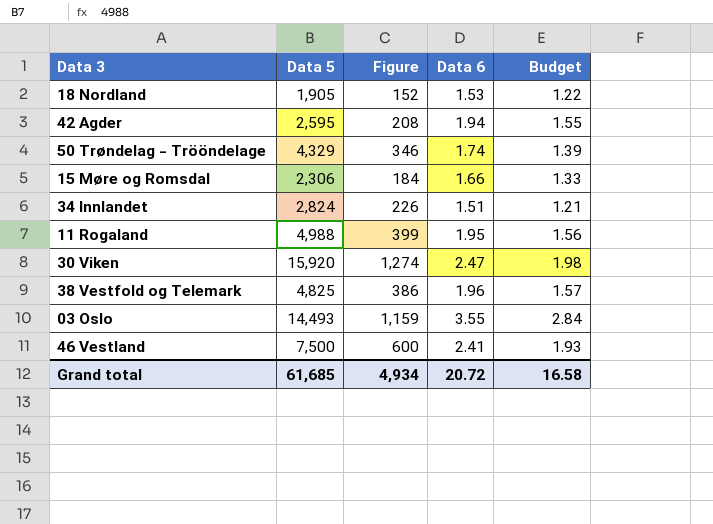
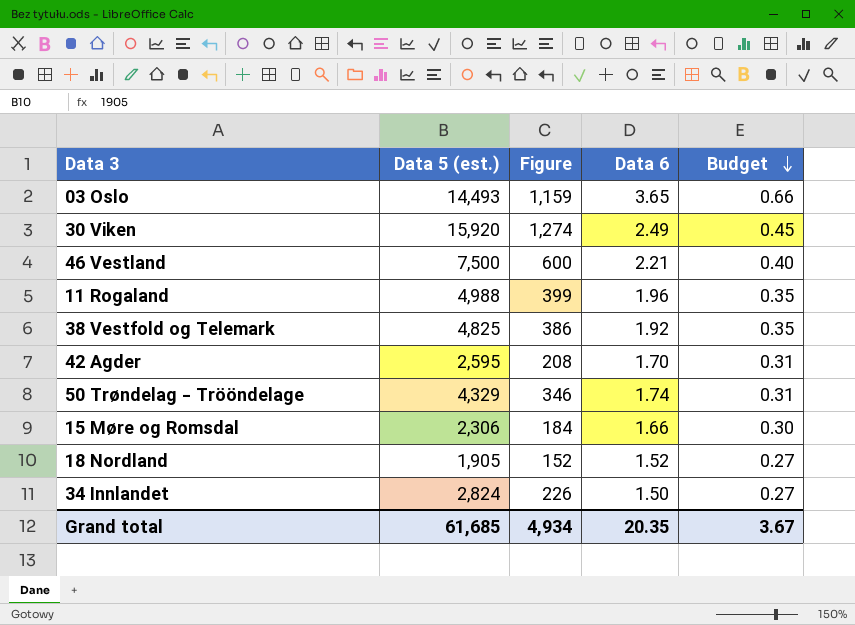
row order: none -> Budget descending
column name: Data 5 -> Data 5 (est.)
column Budget | formula: [Data 6] * 0.8 -> [Data 6] * 0.18
03 Oslo | Data 6: 3.55 -> 3.65
30 Viken | Data 6: 2.47 -> 2.49
46 Vestland | Data 6: 2.41 -> 2.21
11 Rogaland | Data 6: 1.95 -> 1.96
38 Vestfold og Telemark | Data 6: 1.96 -> 1.92
42 Agder | Data 6: 1.94 -> 1.70
18 Nordland | Data 6: 1.53 -> 1.52
34 Innlandet | Data 6: 1.51 -> 1.50
Grand total | Data 6: 20.72 -> 20.35
Grand total | Budget: 16.58 -> 3.67

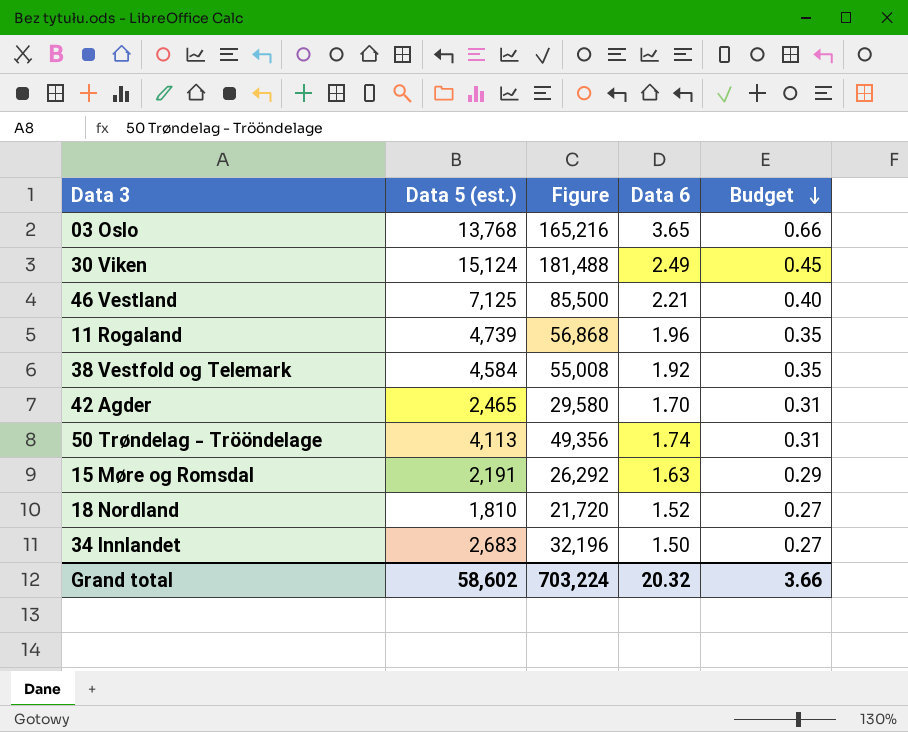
column Figure | formula: [Data 5 (est.)] * 0.08 -> [Data 5 (est.)] * 12
03 Oslo | Data 5 (est.): 14,493 -> 13,768
30 Viken | Data 5 (est.): 15,920 -> 15,124
46 Vestland | Data 5 (est.): 7,500 -> 7,125
11 Rogaland | Data 5 (est.): 4,988 -> 4,739
38 Vestfold og Telemark | Data 5 (est.): 4,825 -> 4,584
42 Agder | Data 5 (est.): 2,595 -> 2,465
50 Trøndelag - Trööndelage | Data 5 (est.): 4,329 -> 4,113
15 Møre og Romsdal | Data 5 (est.): 2,306 -> 2,191
15 Møre og Romsdal | Data 6: 1.66 -> 1.63
15 Møre og Romsdal | Budget: 0.30 -> 0.29
18 Nordland | Data 5 (est.): 1,905 -> 1,810
34 Innlandet | Data 5 (est.): 2,824 -> 2,683
Grand total | Data 5 (est.): 61,685 -> 58,602
Grand total | Figure: 4,934 -> 703,224
Grand total | Data 6: 20.35 -> 20.32
Grand total | Budget: 3.67 -> 3.66

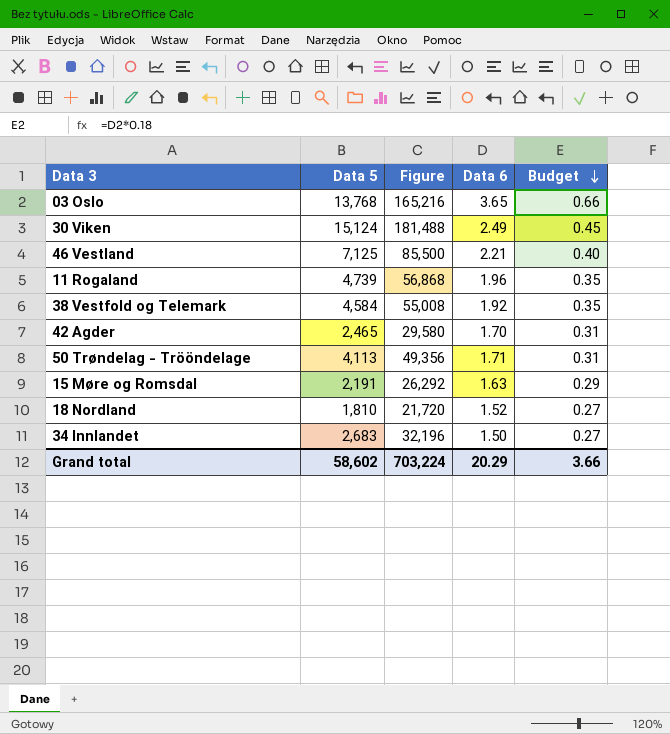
column name: Data 5 (est.) -> Data 5
50 Trøndelag - Trööndelage | Data 6: 1.74 -> 1.71
Grand total | Data 6: 20.32 -> 20.29

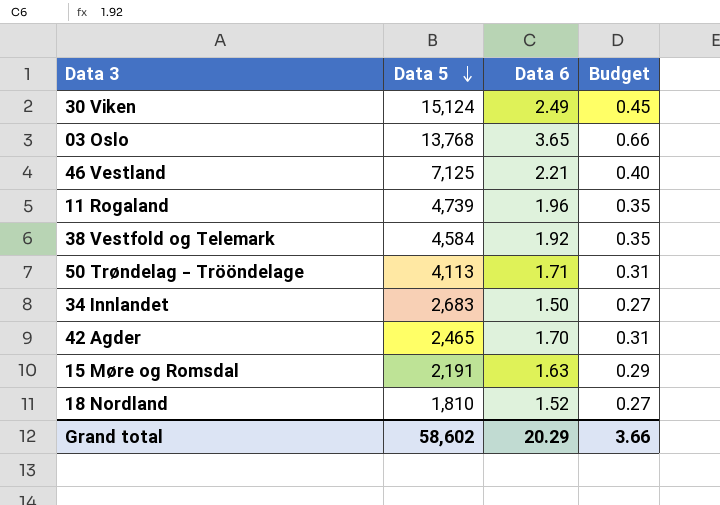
row order: Budget descending -> Data 5 descending
column Figure | formula: [Data 5] * 12 -> none

